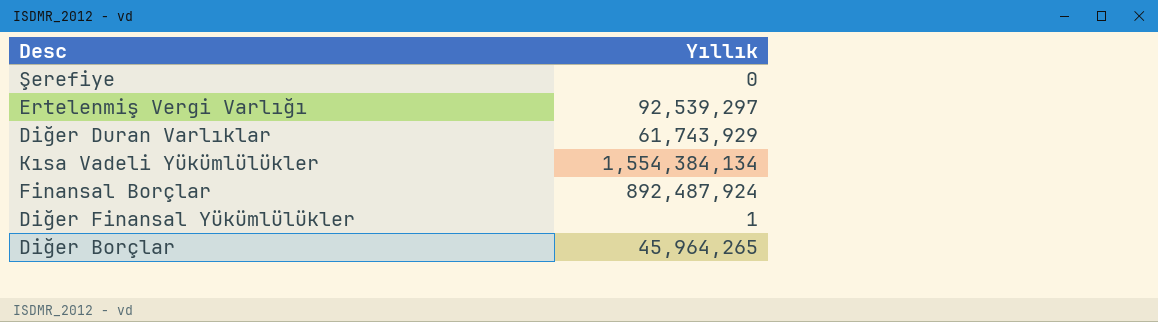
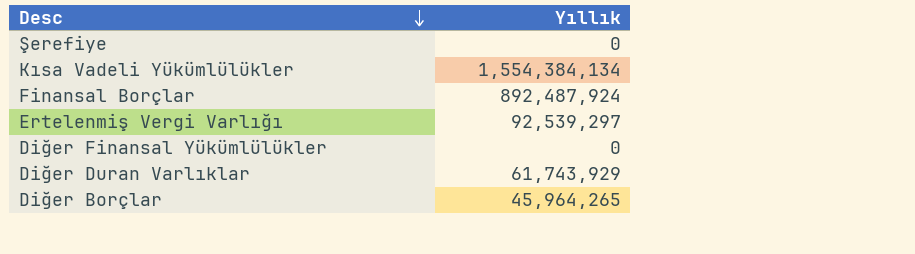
row order: none -> Desc descending
Diğer Finansal Yükümlülükler | Yıllık: 1 -> 0

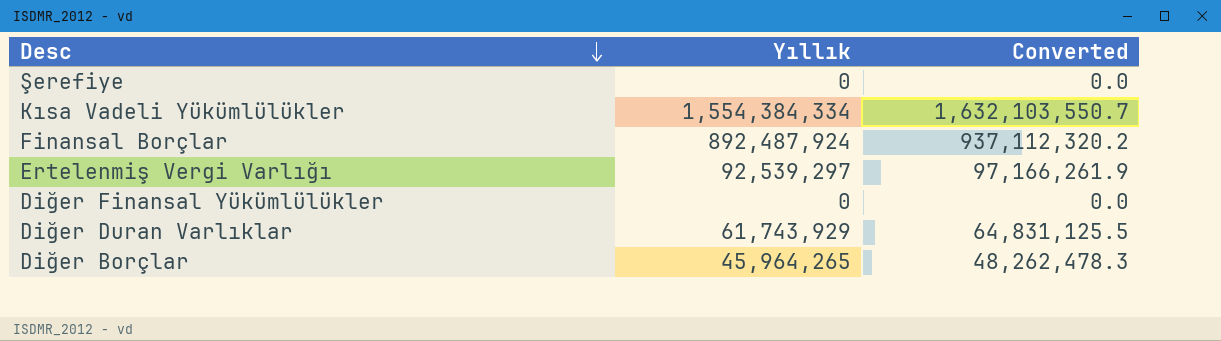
column Converted | formula: none -> [Yıllık] * 1.05
Kısa Vadeli Yükümlülükler | Yıllık: 1,554,384,134 -> 1,554,384,334

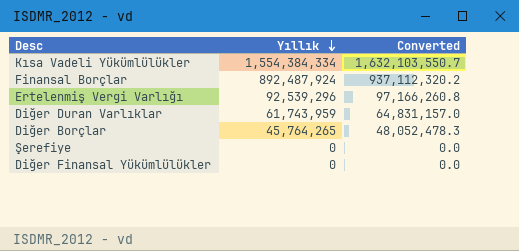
row order: Desc descending -> Yıllık descending
Ertelenmiş Vergi Varlığı | Yıllık: 92,539,297 -> 92,539,296
Ertelenmiş Vergi Varlığı | Converted: 97,166,261.9 -> 97,166,260.8
Diğer Duran Varlıklar | Yıllık: 61,743,929 -> 61,743,959
Diğer Duran Varlıklar | Converted: 64,831,125.5 -> 64,831,157.0
Diğer Borçlar | Yıllık: 45,964,265 -> 45,764,265
Diğer Borçlar | Converted: 48,262,478.3 -> 48,052,478.3

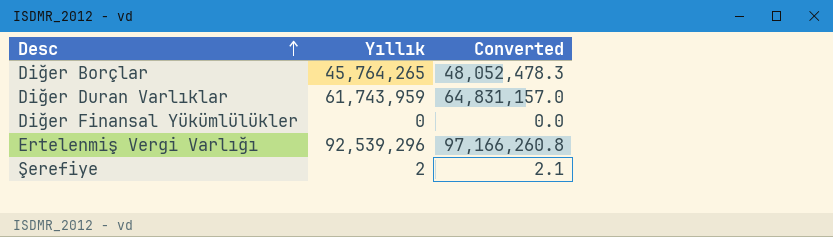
row order: Yıllık descending -> Desc ascending
row Kısa Vadeli Yükümlülükler: 1,554,384,334 | 1,632,103,550.7 -> none
row Finansal Borçlar: 892,487,924 | 937,112,320.2 -> none
Şerefiye | Yıllık: 0 -> 2
Şerefiye | Converted: 0.0 -> 2.1

